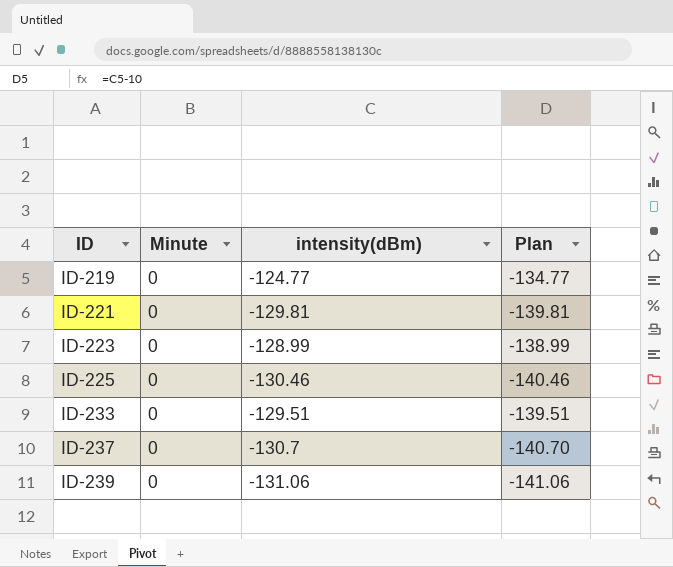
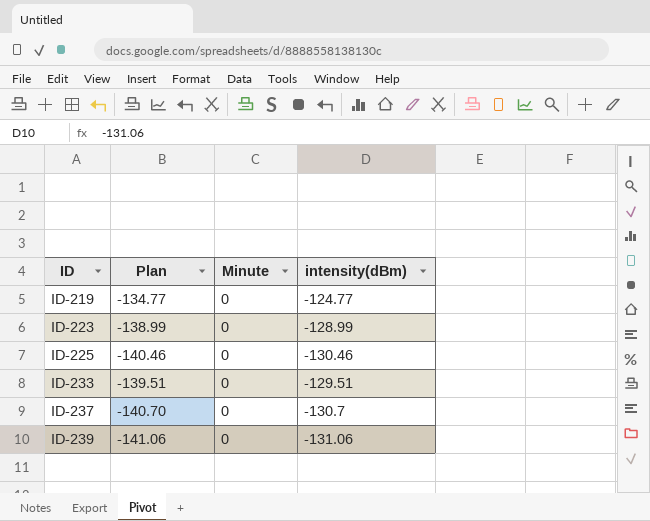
column Plan | position: 4 -> 2
row ID-221: 0 | -129.81 | -139.81 -> none

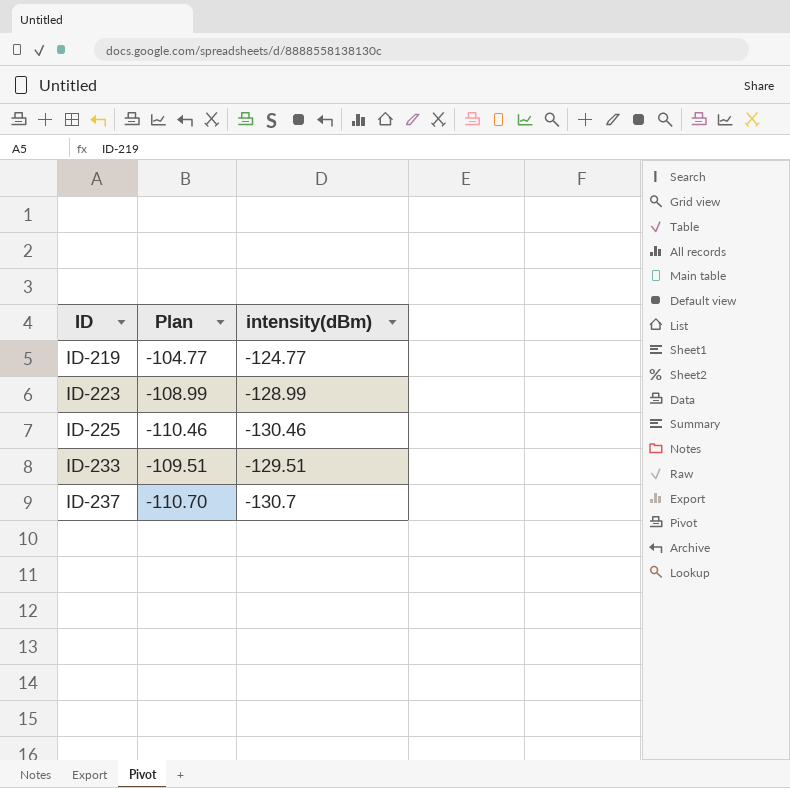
column Minute | position: 3 -> none
column Plan | formula: [intensity(dBm)] - 10 -> [intensity(dBm)] + 20
row ID-239: -141.06 | 0 | -131.06 -> none

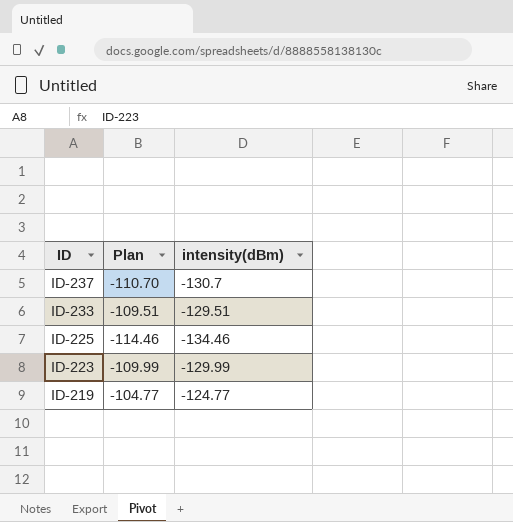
row order: ID ascending -> ID descending
ID-225 | Plan: -110.46 -> -114.46
ID-225 | intensity(dBm): -130.46 -> -134.46
ID-223 | Plan: -108.99 -> -109.99
ID-223 | intensity(dBm): -128.99 -> -129.99

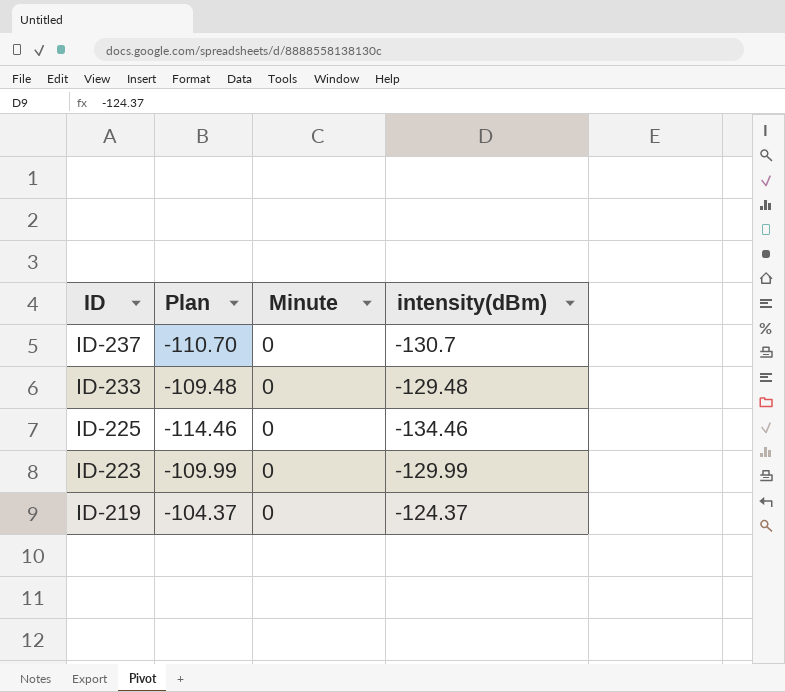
column Minute | position: none -> 3
ID-233 | Plan: -109.51 -> -109.48
ID-233 | intensity(dBm): -129.51 -> -129.48
ID-219 | Plan: -104.77 -> -104.37
ID-219 | intensity(dBm): -124.77 -> -124.37

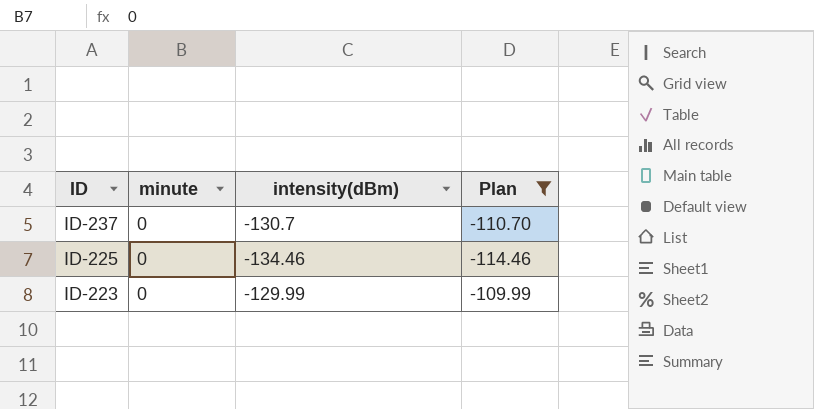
filter: none -> Plan <= -109.99
column name: Minute -> minute
column Plan | position: 2 -> 4

